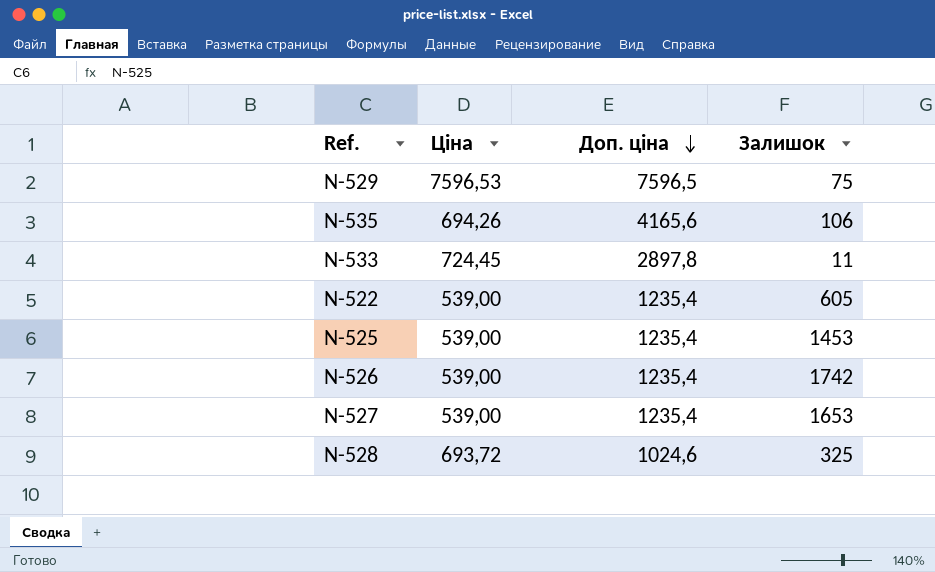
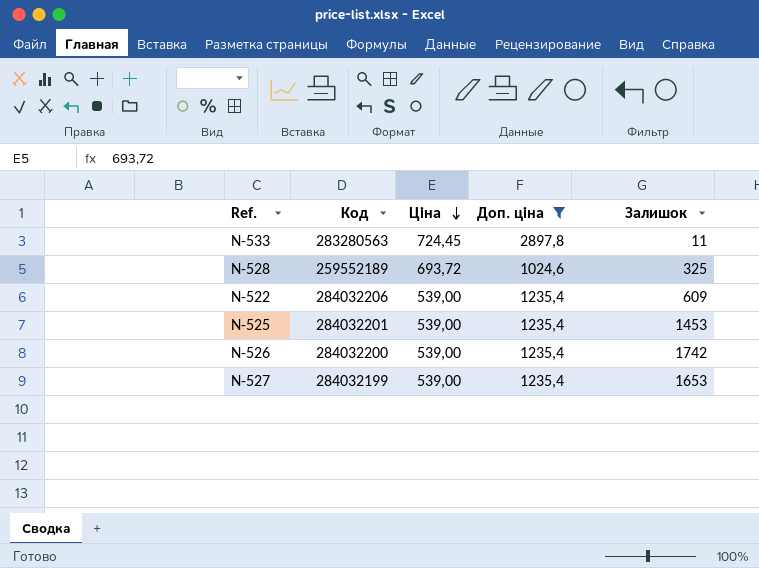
filter: none -> Доп. ціна <= 2897,8
row order: Доп. ціна descending -> Ціна descending
column Код | position: none -> 2
N-522 | Залишок: 605 -> 609

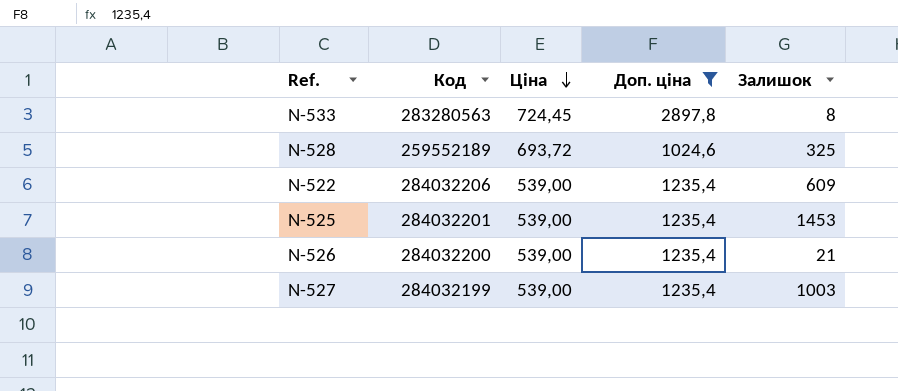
N-533 | Залишок: 11 -> 8
N-526 | Залишок: 1742 -> 21
N-527 | Залишок: 1653 -> 1003

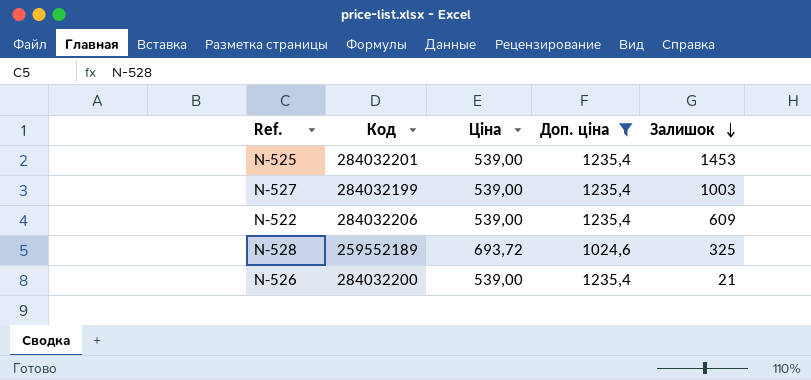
row order: Ціна descending -> Залишок descending
row N-533: 283280563 | 724,45 | 2897,8 | 8 -> none

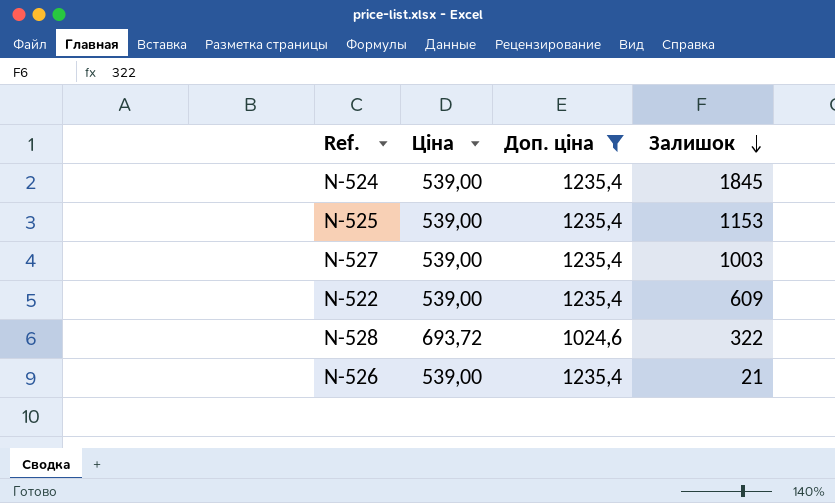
column Код | position: 2 -> none
row N-524: none -> 539,00 | 1235,4 | 1845
N-525 | Залишок: 1453 -> 1153
N-528 | Залишок: 325 -> 322

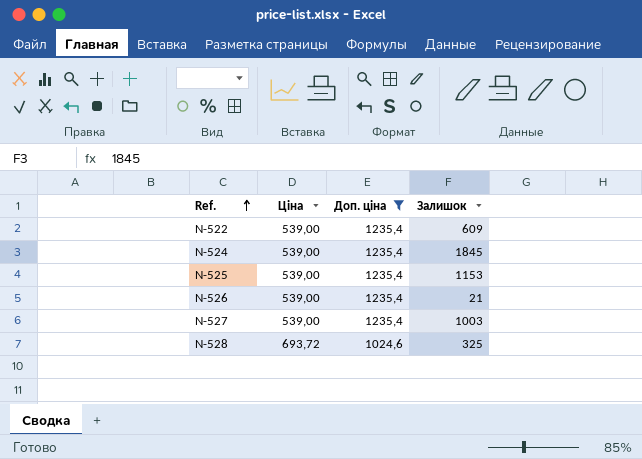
row order: Залишок descending -> Ref. ascending
N-528 | Залишок: 322 -> 325

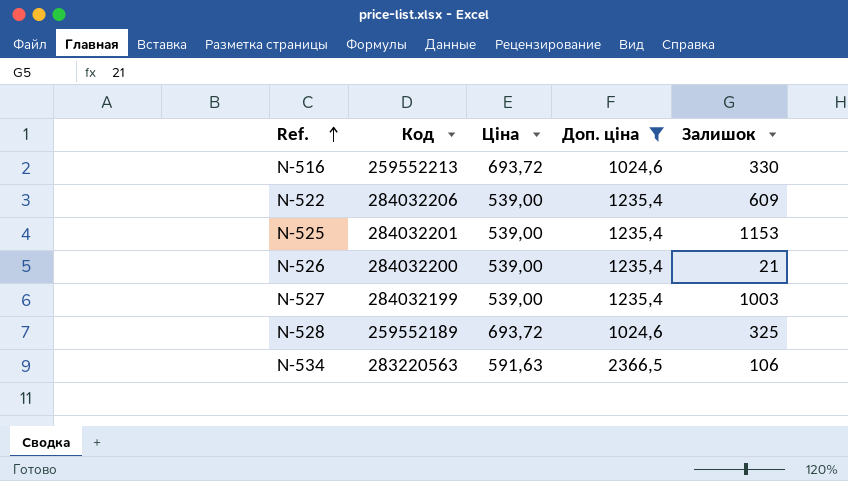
column Код | position: none -> 2
row N-524: 539,00 | 1235,4 | 1845 -> none
row N-516: none -> 259552213 | 693,72 | 1024,6 | 330
row N-534: none -> 283220563 | 591,63 | 2366,5 | 106

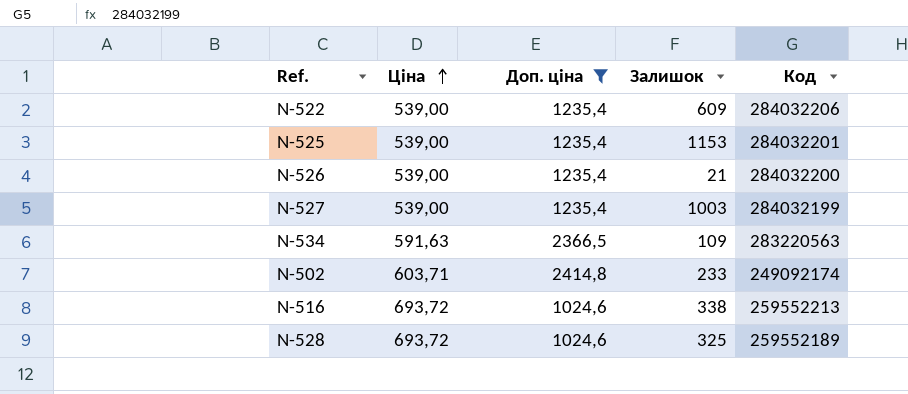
row order: Ref. ascending -> Ціна ascending
column Код | position: 2 -> 5
N-534 | Залишок: 106 -> 109
row N-502: none -> 603,71 | 2414,8 | 233 | 249092174
N-516 | Залишок: 330 -> 338

